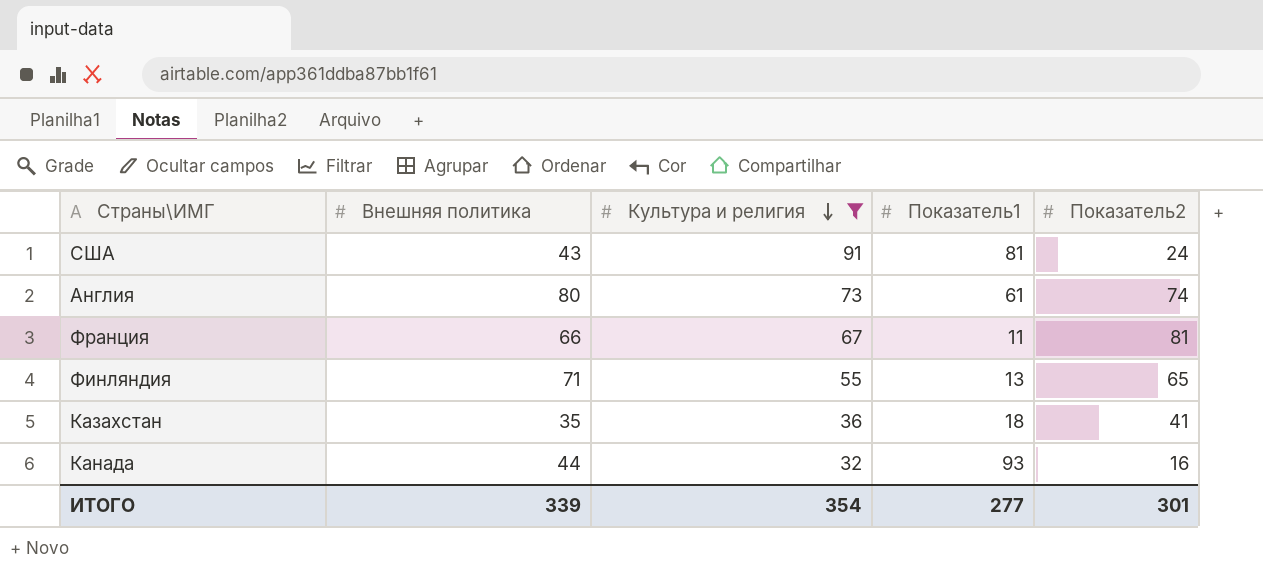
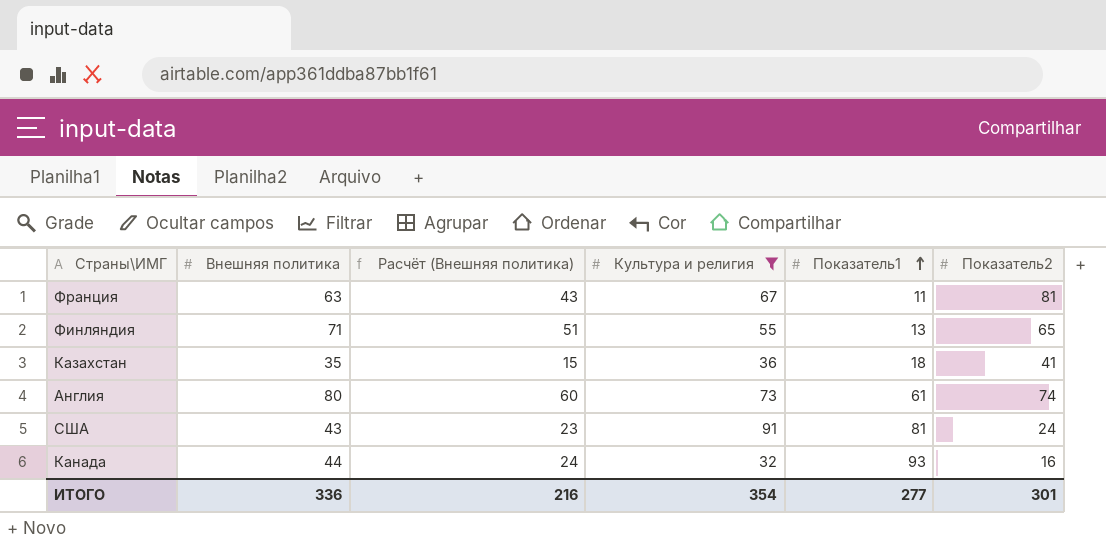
row order: Культура и религия descending -> Показатель1 ascending
column Расчёт (Внешняя политика) | formula: none -> [Внешняя политика] - 20
Франция | Внешняя политика: 66 -> 63
ИТОГО | Внешняя политика: 339 -> 336

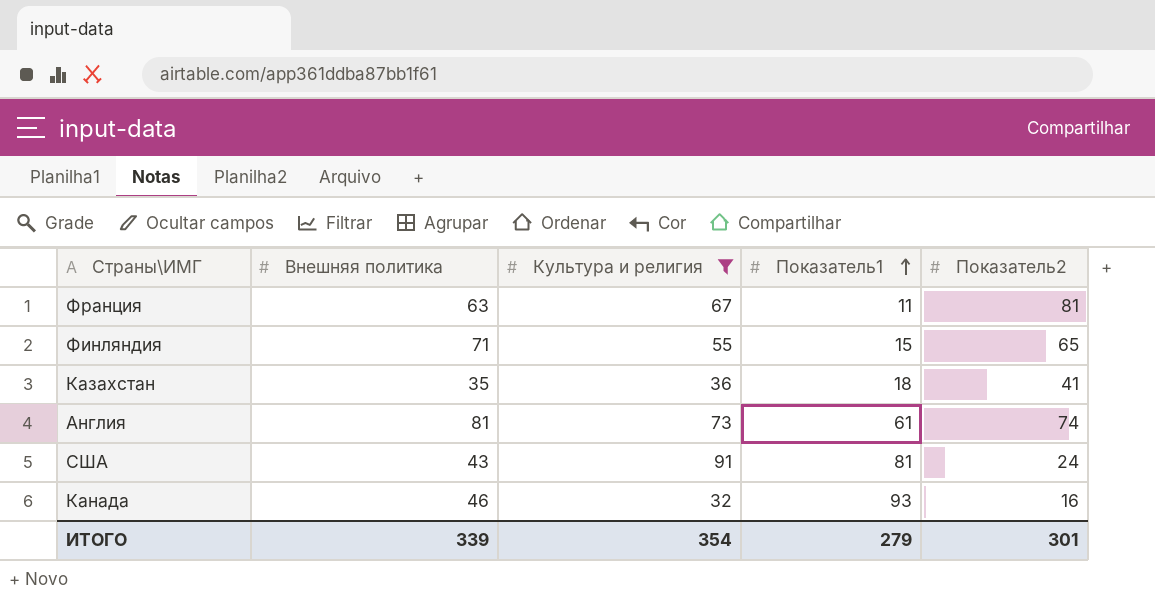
column Расчёт (Внешняя политика) | formula: [Внешняя политика] - 20 -> none
Финляндия | Показатель1: 13 -> 15
Англия | Внешняя политика: 80 -> 81
Канада | Внешняя политика: 44 -> 46
ИТОГО | Внешняя политика: 336 -> 339
ИТОГО | Показатель1: 277 -> 279

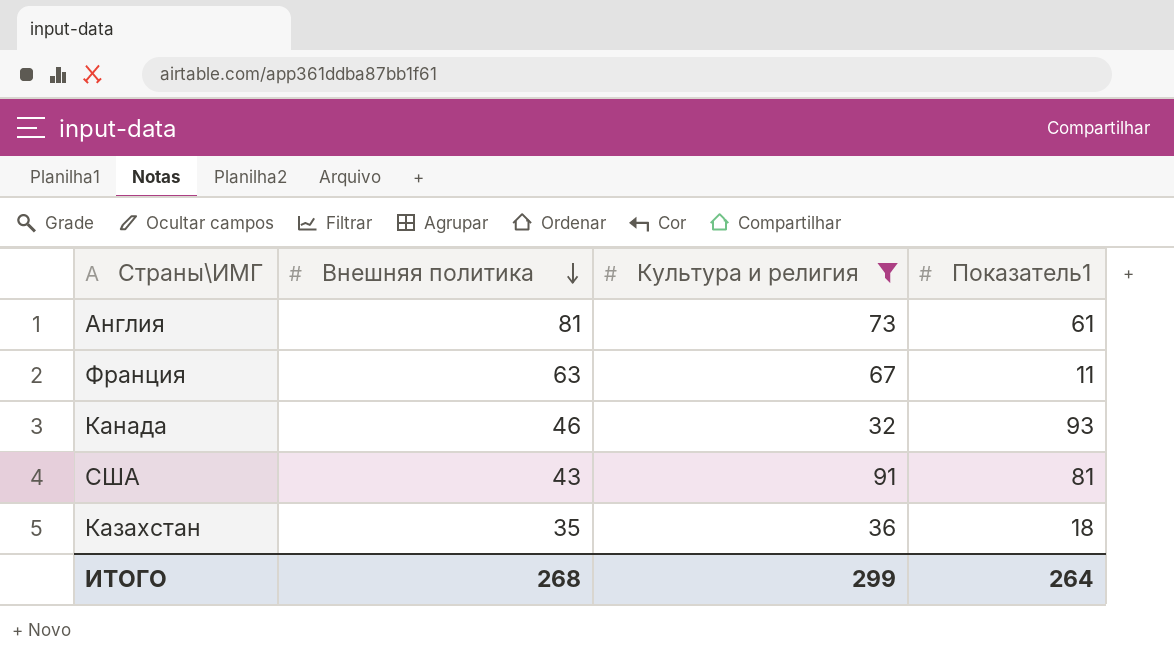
row order: Показатель1 ascending -> Внешняя политика descending
column Показатель2 | position: 5 -> none
row Финляндия: 71 | 55 | 15 | 65 -> none
ИТОГО | Внешняя политика: 339 -> 268
ИТОГО | Культура и религия: 354 -> 299
ИТОГО | Показатель1: 279 -> 264

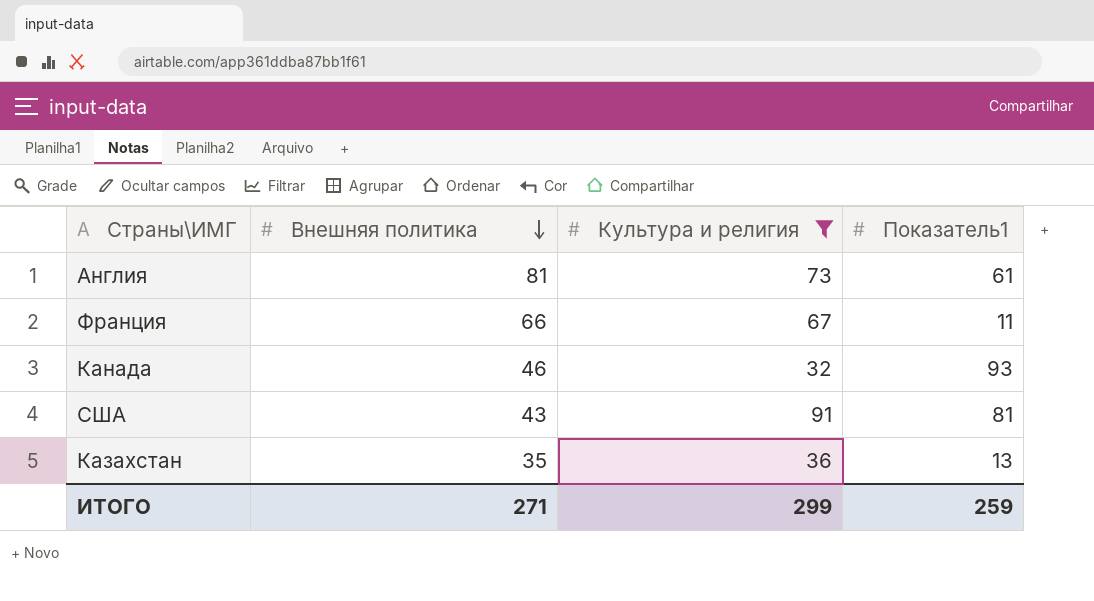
Франция | Внешняя политика: 63 -> 66
Казахстан | Показатель1: 18 -> 13
ИТОГО | Внешняя политика: 268 -> 271
ИТОГО | Показатель1: 264 -> 259

